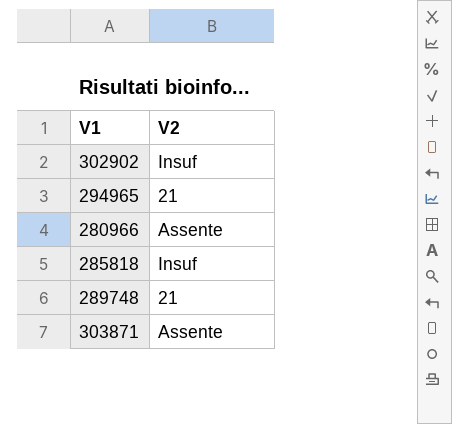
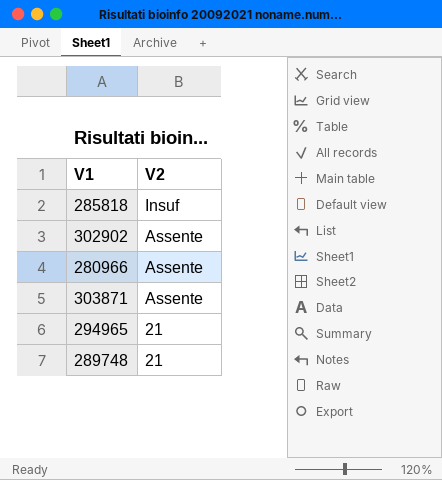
row order: none -> V2 descending
302902 | V2: Insuf -> Assente

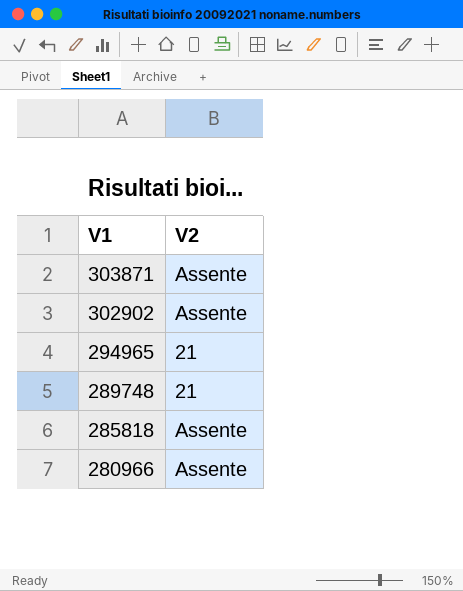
row order: V2 descending -> V1 descending
285818 | V2: Insuf -> Assente

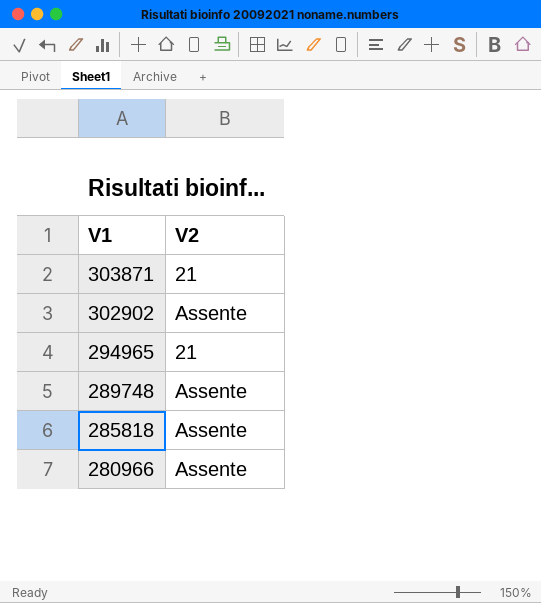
303871 | V2: Assente -> 21
289748 | V2: 21 -> Assente

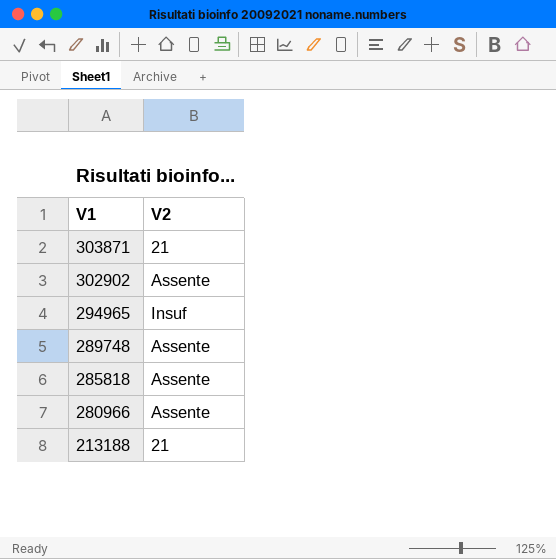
294965 | V2: 21 -> Insuf
row 213188: none -> 21

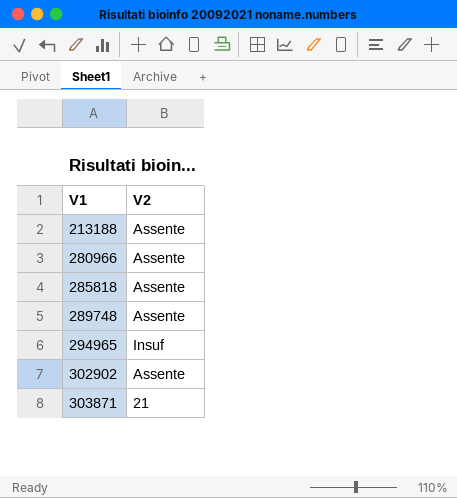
row order: V1 descending -> V1 ascending
213188 | V2: 21 -> Assente

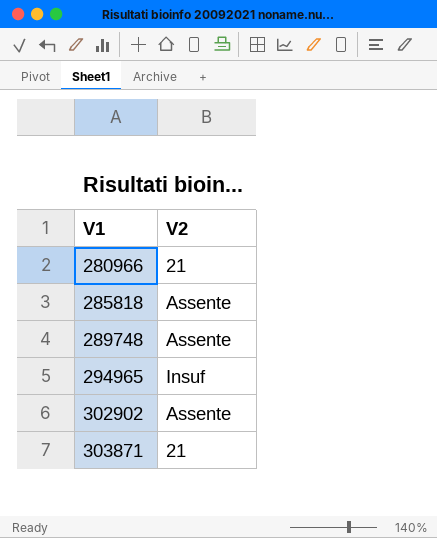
row 213188: Assente -> none
280966 | V2: Assente -> 21

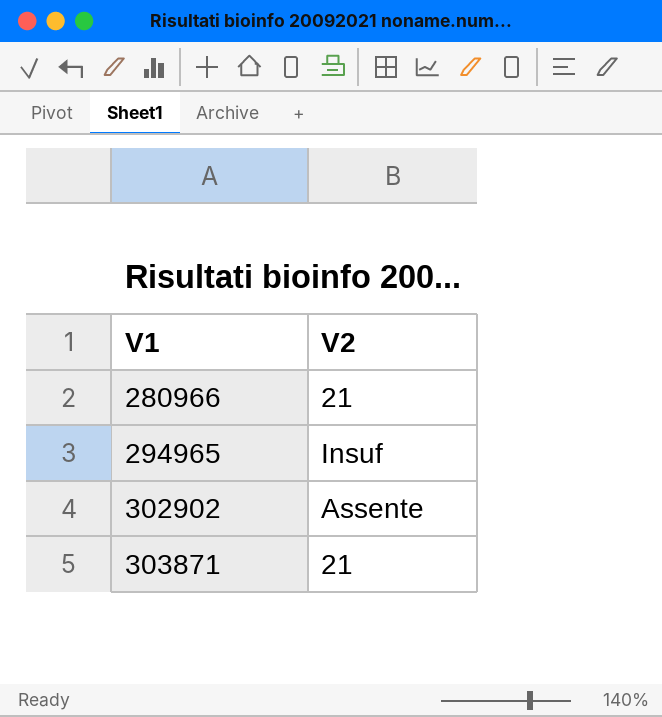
row 285818: Assente -> none
row 289748: Assente -> none

